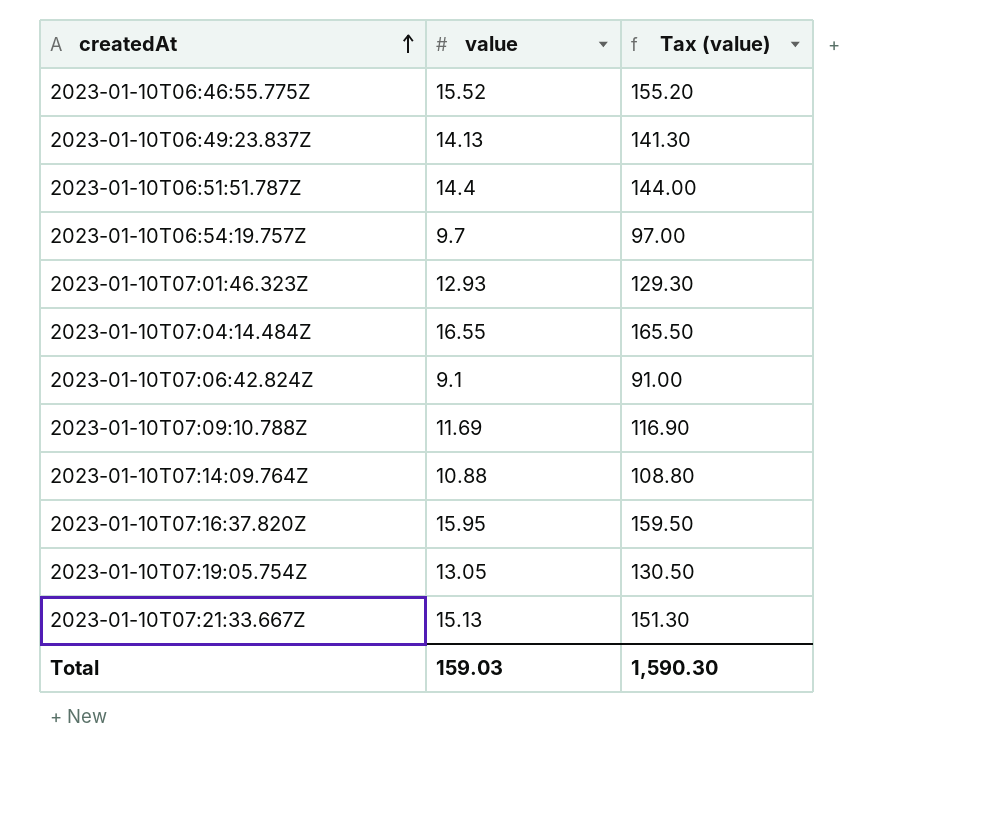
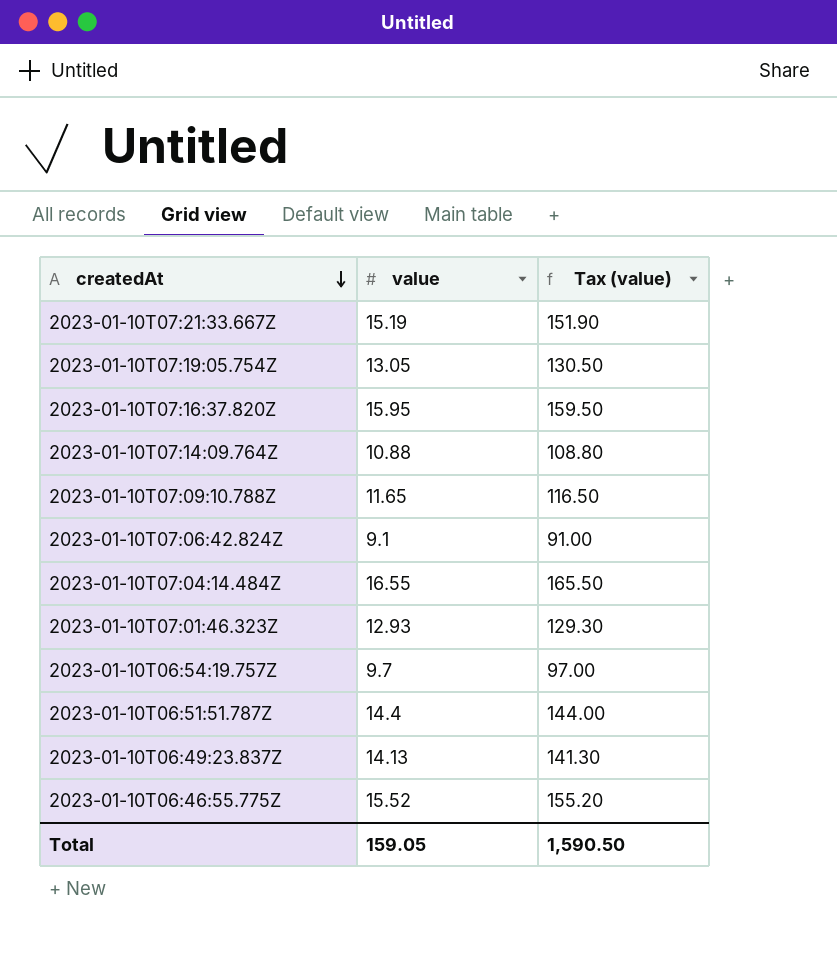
row order: createdAt ascending -> createdAt descending
2023-01-10T07:21:33.667Z | value: 15.13 -> 15.19
2023-01-10T07:21:33.667Z | Tax (value): 151.30 -> 151.90
2023-01-10T07:09:10.788Z | value: 11.69 -> 11.65
2023-01-10T07:09:10.788Z | Tax (value): 116.90 -> 116.50
Total | value: 159.03 -> 159.05
Total | Tax (value): 1,590.30 -> 1,590.50

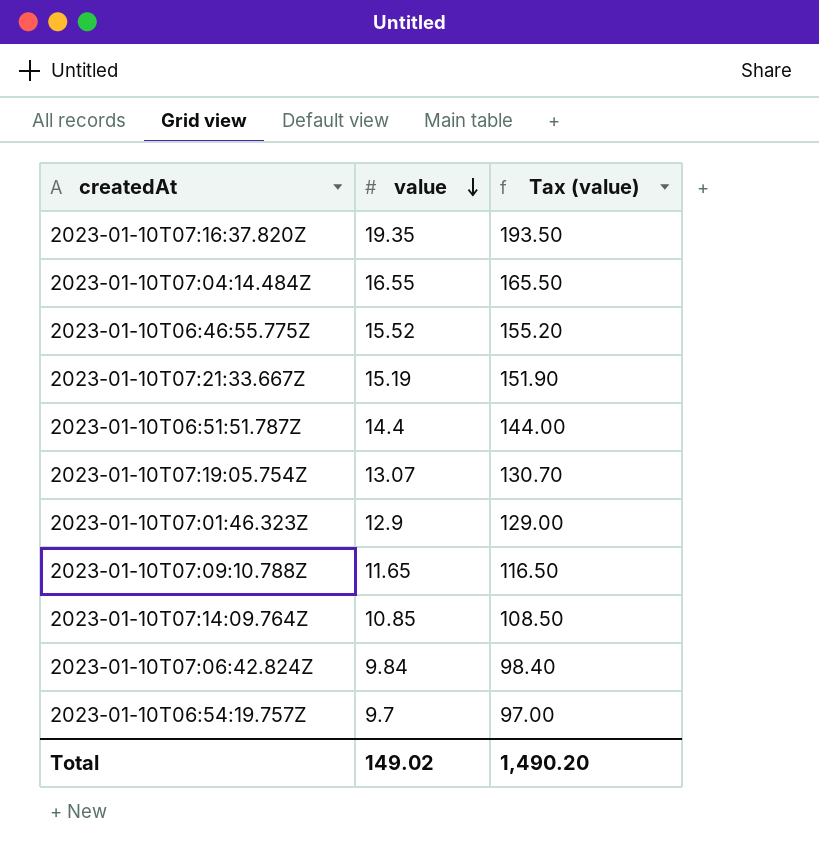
row order: createdAt descending -> value descending
row 2023-01-10T06:49:23.837Z: 14.13 | 141.30 -> none
2023-01-10T07:16:37.820Z | value: 15.95 -> 19.35
2023-01-10T07:16:37.820Z | Tax (value): 159.50 -> 193.50
2023-01-10T07:19:05.754Z | value: 13.05 -> 13.07
2023-01-10T07:19:05.754Z | Tax (value): 130.50 -> 130.70
2023-01-10T07:01:46.323Z | value: 12.93 -> 12.9
2023-01-10T07:01:46.323Z | Tax (value): 129.30 -> 129.00
2023-01-10T07:14:09.764Z | value: 10.88 -> 10.85
2023-01-10T07:14:09.764Z | Tax (value): 108.80 -> 108.50
2023-01-10T07:06:42.824Z | value: 9.1 -> 9.84
2023-01-10T07:06:42.824Z | Tax (value): 91.00 -> 98.40
Total | value: 159.05 -> 149.02
Total | Tax (value): 1,590.50 -> 1,490.20

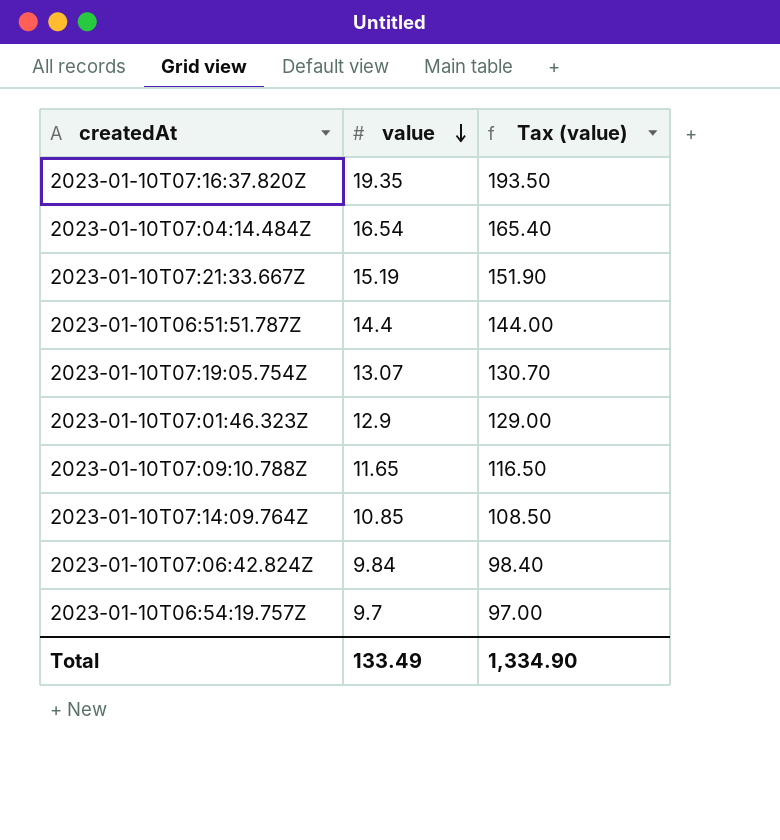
row 2023-01-10T06:46:55.775Z: 15.52 | 155.20 -> none
2023-01-10T07:04:14.484Z | value: 16.55 -> 16.54
2023-01-10T07:04:14.484Z | Tax (value): 165.50 -> 165.40
Total | value: 149.02 -> 133.49
Total | Tax (value): 1,490.20 -> 1,334.90

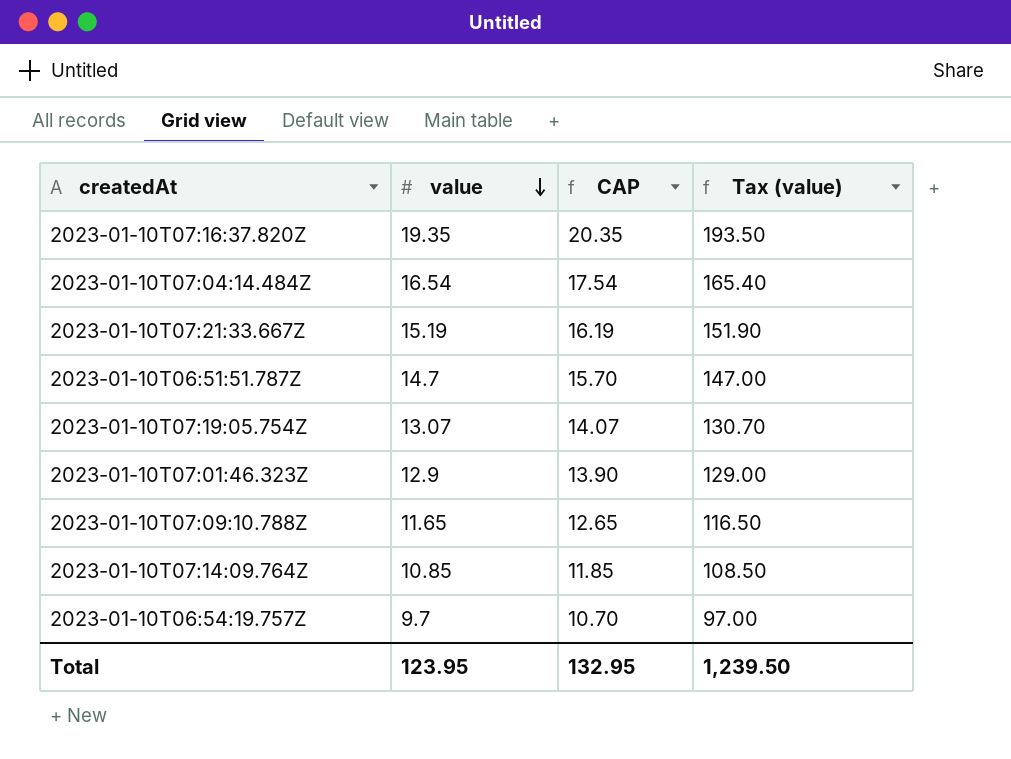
column CAP | formula: none -> [value] + 1
row 2023-01-10T07:06:42.824Z: 9.84 | 98.40 -> none
2023-01-10T06:51:51.787Z | value: 14.4 -> 14.7
2023-01-10T06:51:51.787Z | Tax (value): 144.00 -> 147.00
Total | value: 133.49 -> 123.95
Total | Tax (value): 1,334.90 -> 1,239.50

